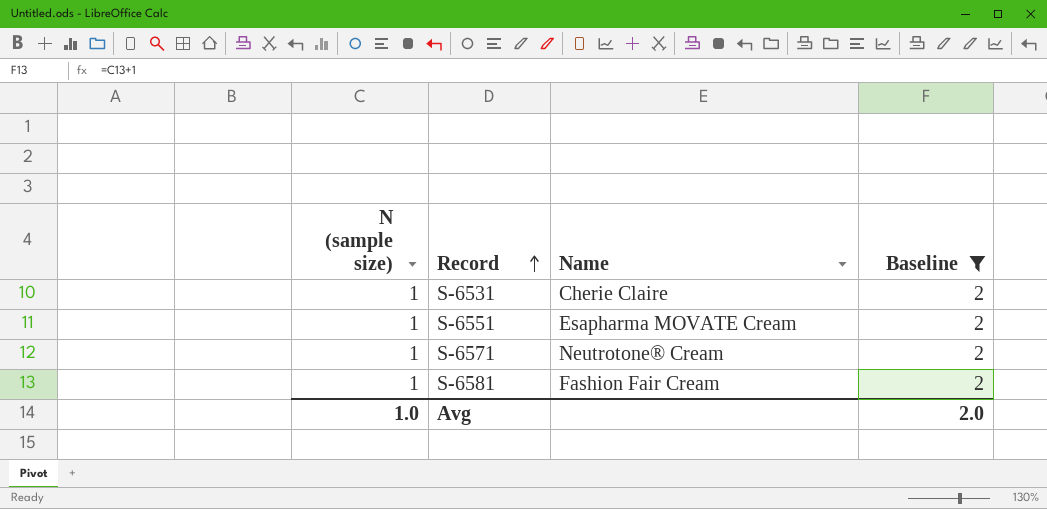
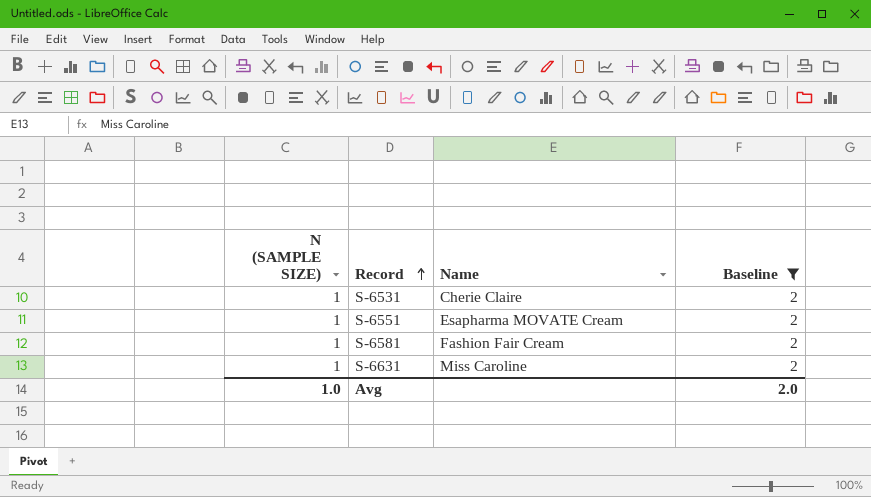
column name: N (sample size) -> N (SAMPLE SIZE)
row S-6571: 1 | Neutrotone® Cream | 2 -> none
row S-6631: none -> 1 | Miss Caroline | 2

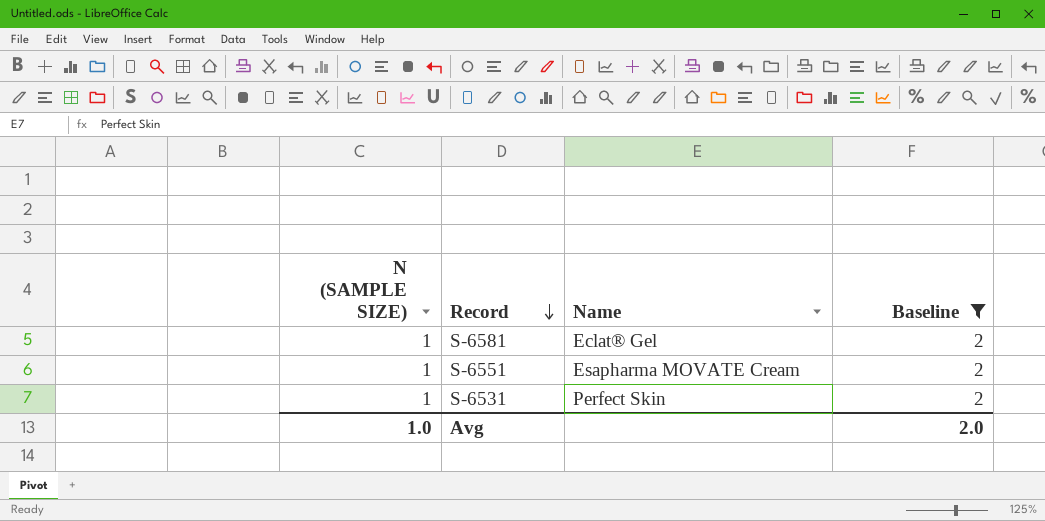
row order: Record ascending -> Record descending
row S-6631: 1 | Miss Caroline | 2 -> none
S-6581 | Name: Fashion Fair Cream -> Eclat® Gel
S-6531 | Name: Cherie Claire -> Perfect Skin

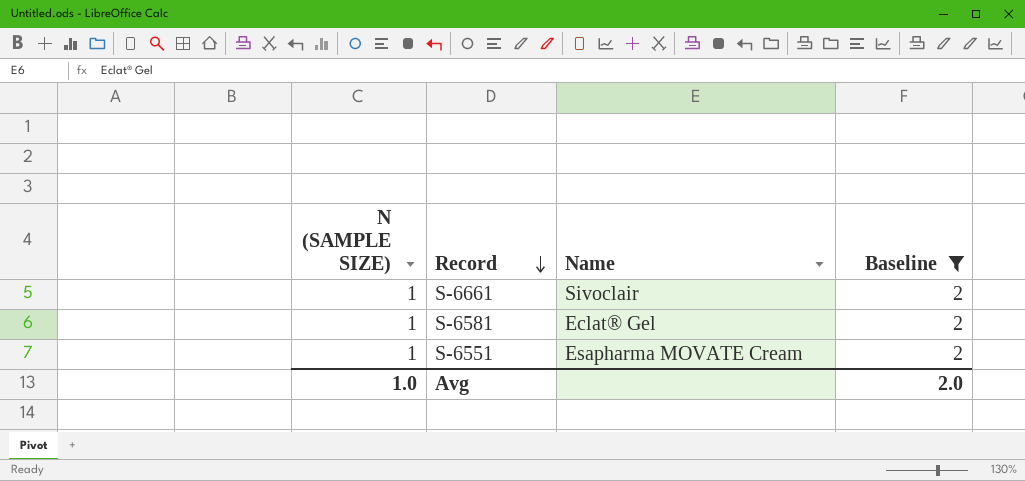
row S-6531: 1 | Perfect Skin | 2 -> none
row S-6661: none -> 1 | Sivoclair | 2

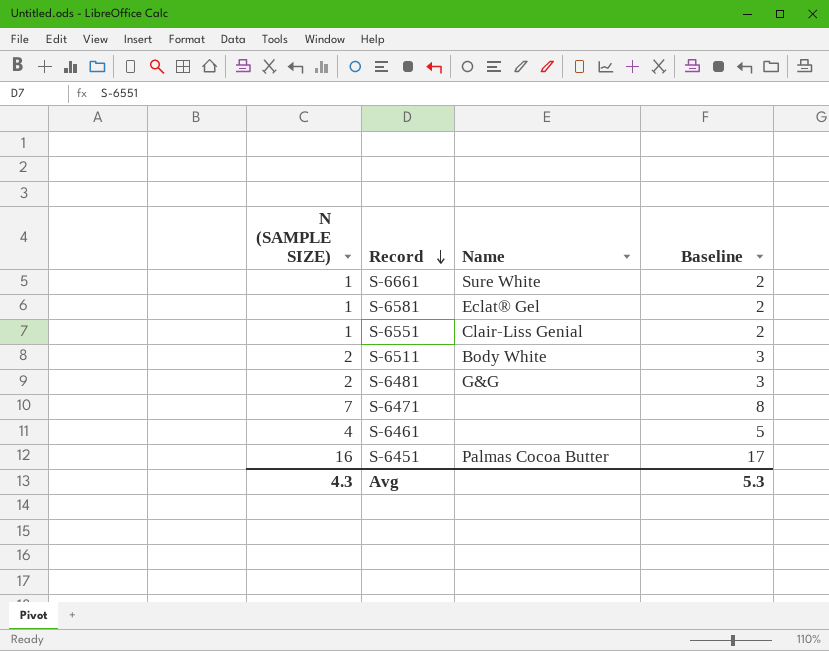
filter: Baseline = 2 -> none
S-6661 | Name: Sivoclair -> Sure White
S-6551 | Name: Esapharma MOVATE Cream -> Clair-Liss Genial
Avg | N (SAMPLE SIZE): 1.0 -> 4.3
Avg | Baseline: 2.0 -> 5.3

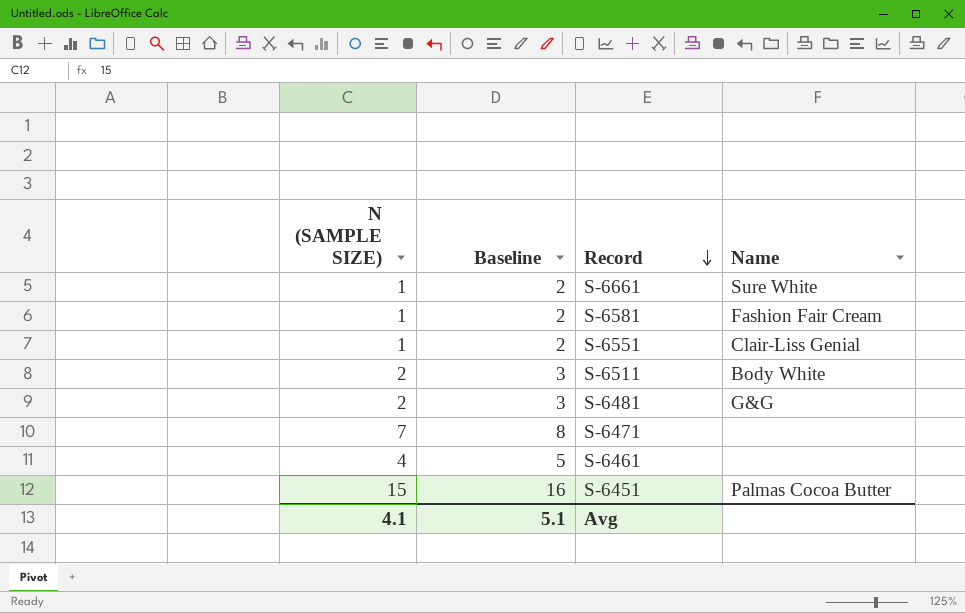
column Baseline | position: 4 -> 2
S-6581 | Name: Eclat® Gel -> Fashion Fair Cream
S-6451 | N (SAMPLE SIZE): 16 -> 15
S-6451 | Baseline: 17 -> 16
Avg | N (SAMPLE SIZE): 4.3 -> 4.1
Avg | Baseline: 5.3 -> 5.1

